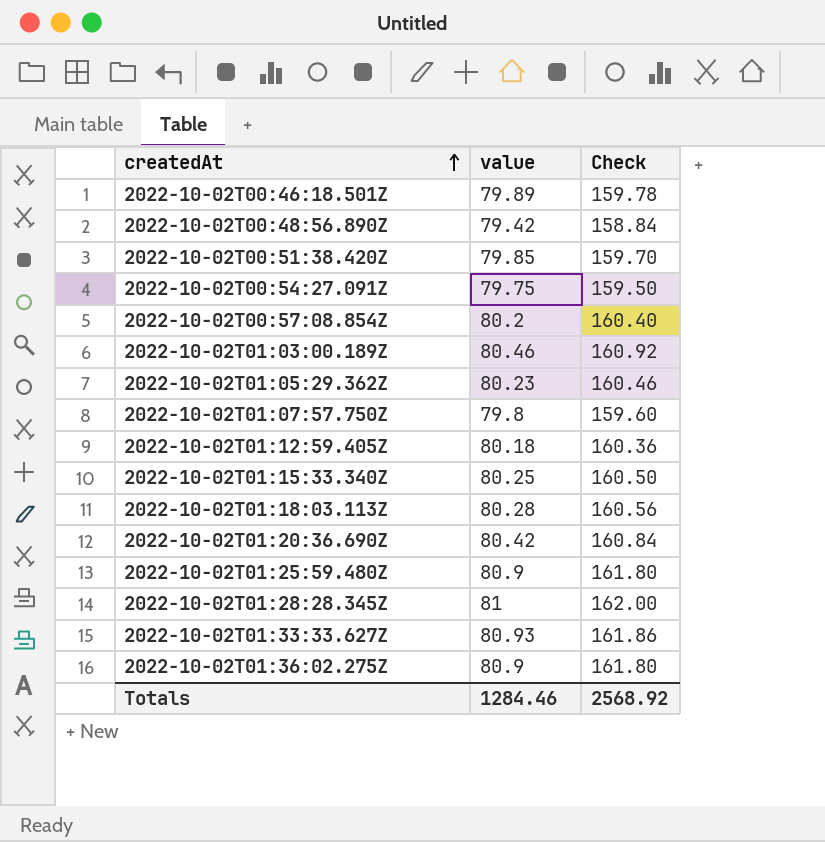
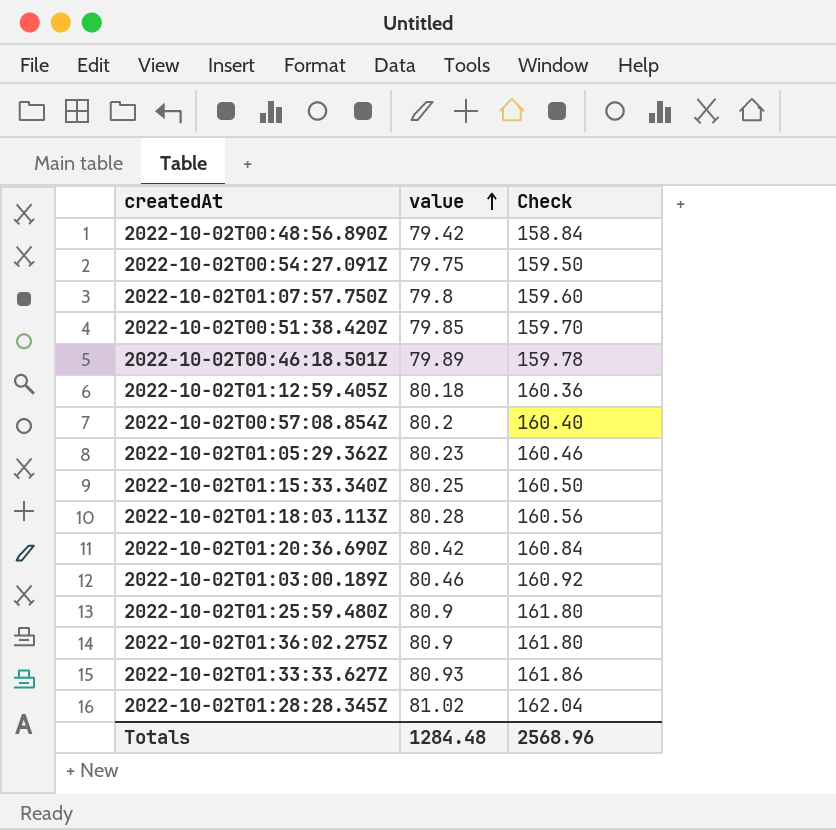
row order: createdAt ascending -> value ascending
2022-10-02T01:28:28.345Z | value: 81 -> 81.02
2022-10-02T01:28:28.345Z | Check: 162.00 -> 162.04
Totals | value: 1284.46 -> 1284.48
Totals | Check: 2568.92 -> 2568.96

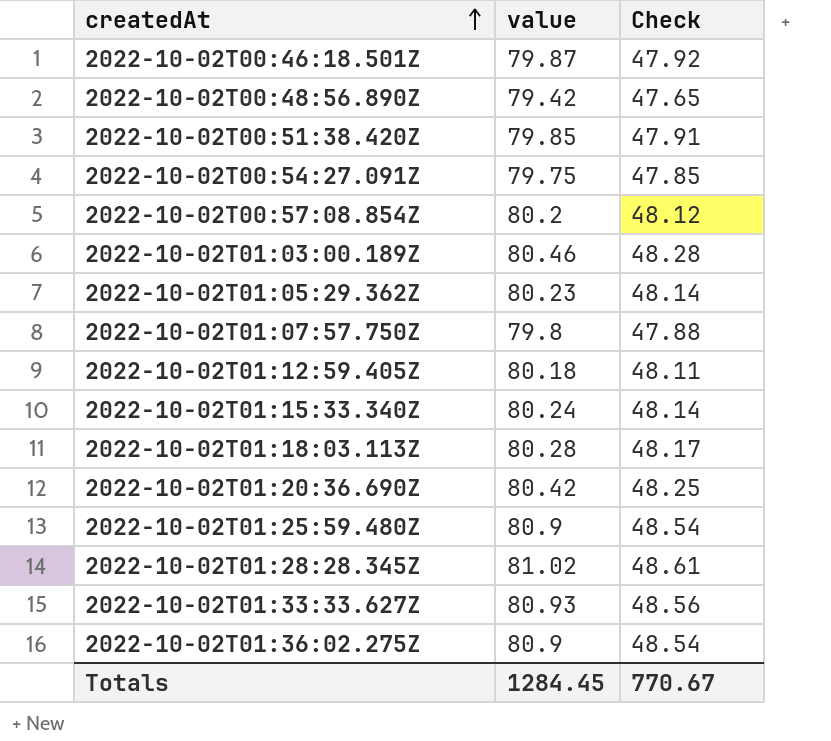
row order: value ascending -> createdAt ascending
column Check | formula: [value] * 2 -> [value] * 0.6
2022-10-02T00:46:18.501Z | value: 79.89 -> 79.87
2022-10-02T01:15:33.340Z | value: 80.25 -> 80.24
Totals | value: 1284.48 -> 1284.45
Totals | Check: 2568.96 -> 770.67

